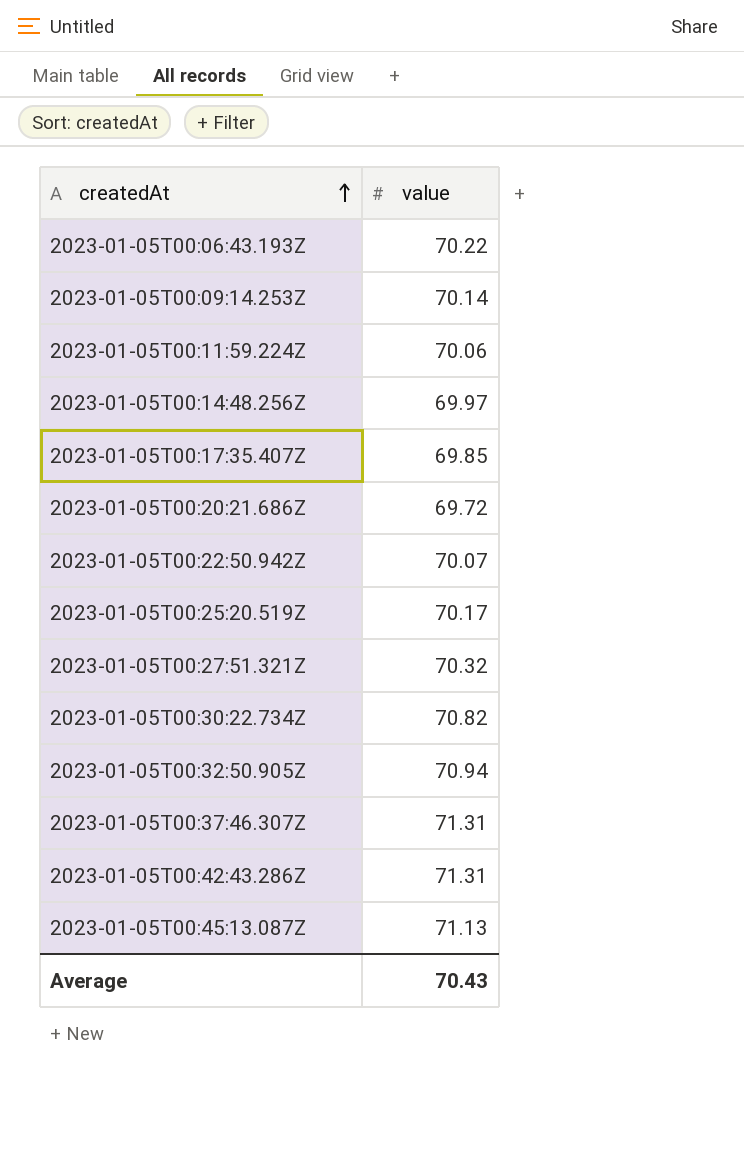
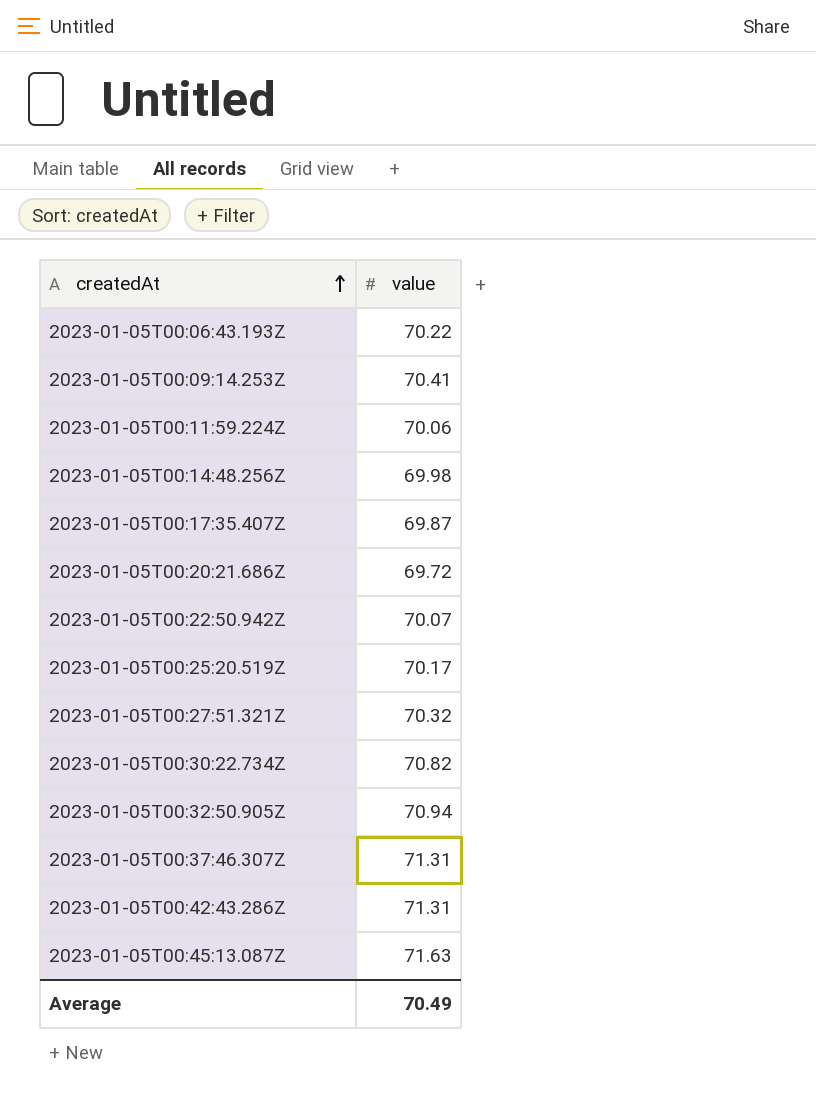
2023-01-05T00:09:14.253Z | value: 70.14 -> 70.41
2023-01-05T00:14:48.256Z | value: 69.97 -> 69.98
2023-01-05T00:17:35.407Z | value: 69.85 -> 69.87
2023-01-05T00:45:13.087Z | value: 71.13 -> 71.63
Average | value: 70.43 -> 70.49

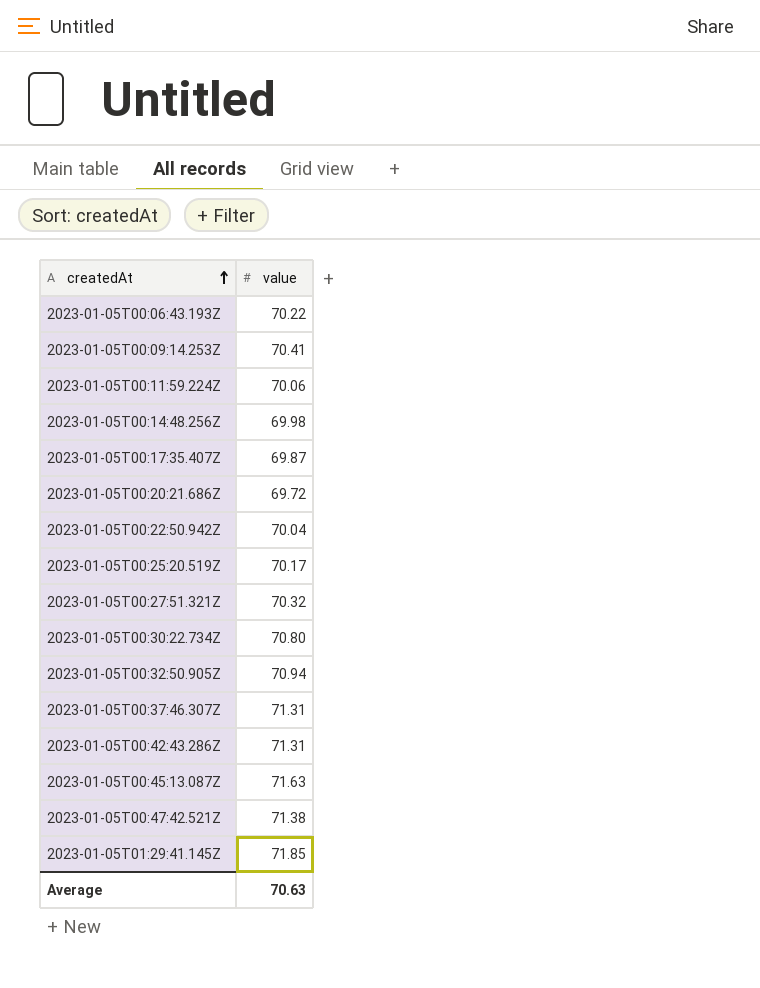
2023-01-05T00:22:50.942Z | value: 70.07 -> 70.04
2023-01-05T00:30:22.734Z | value: 70.82 -> 70.80
row 2023-01-05T00:47:42.521Z: none -> 71.38
row 2023-01-05T01:29:41.145Z: none -> 71.85
Average | value: 70.49 -> 70.63

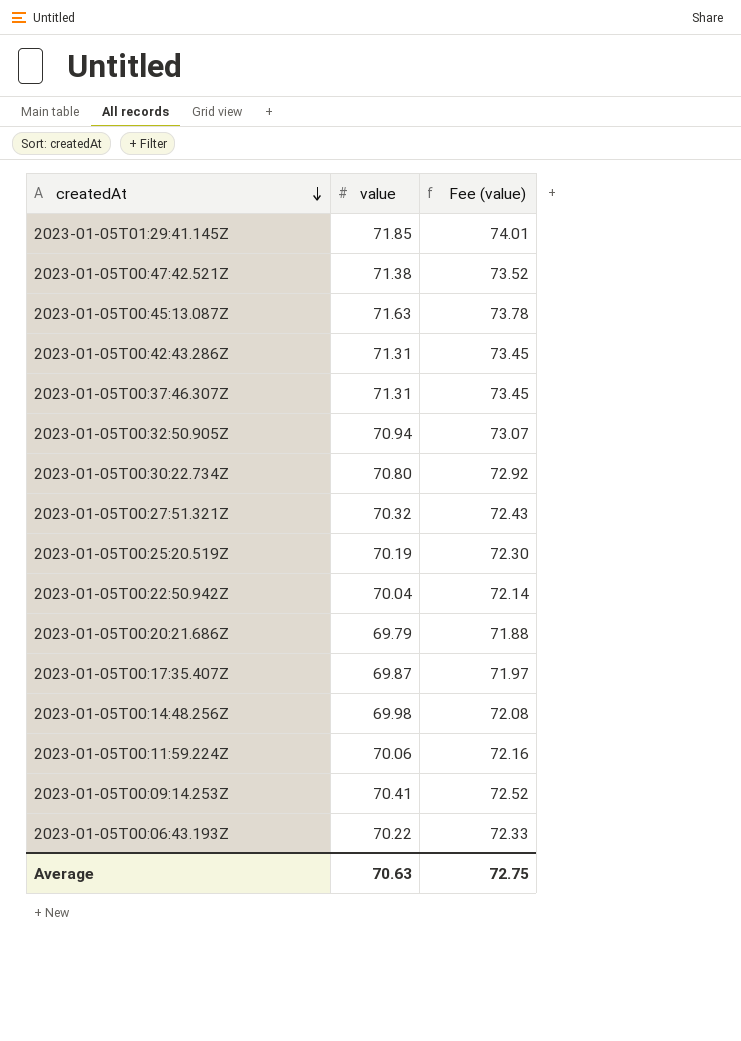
row order: createdAt ascending -> createdAt descending
column Fee (value) | formula: none -> [value] * 1.03
2023-01-05T00:25:20.519Z | value: 70.17 -> 70.19
2023-01-05T00:20:21.686Z | value: 69.72 -> 69.79

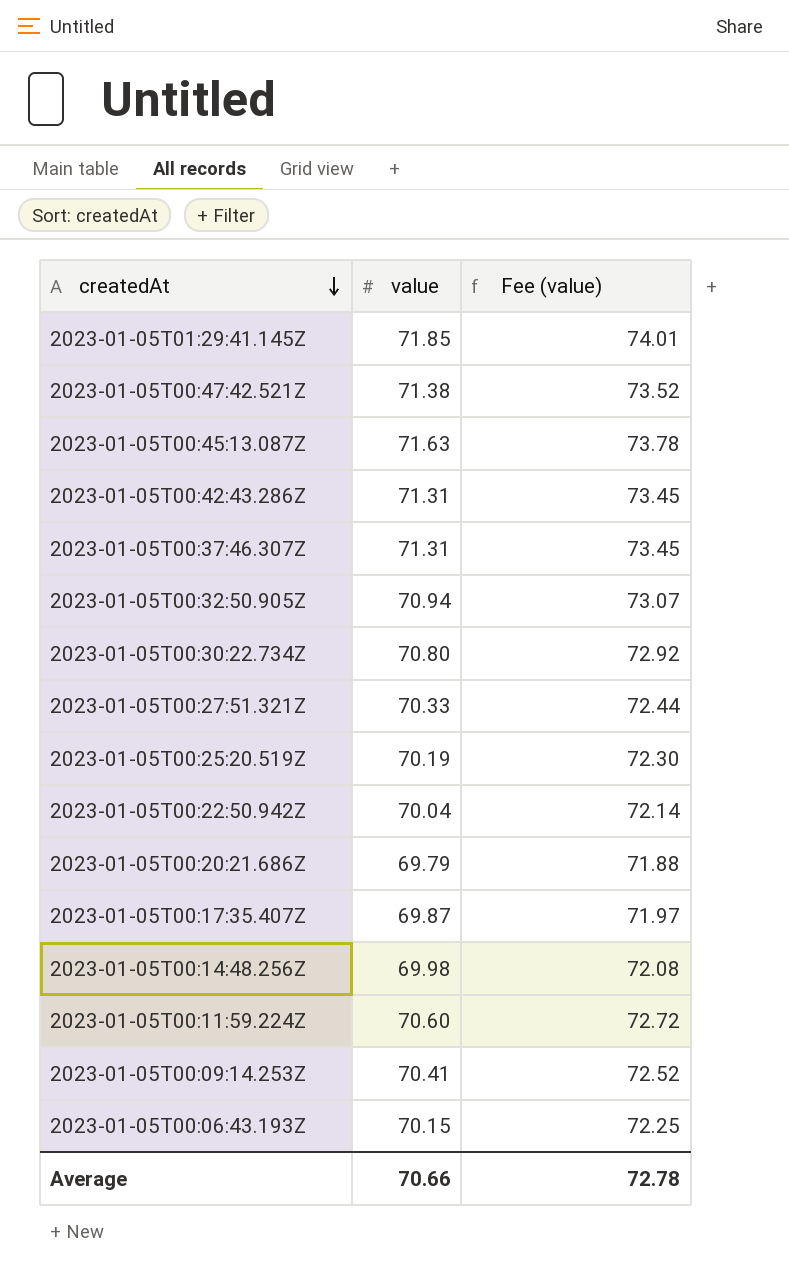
2023-01-05T00:27:51.321Z | value: 70.32 -> 70.33
2023-01-05T00:27:51.321Z | Fee (value): 72.43 -> 72.44
2023-01-05T00:11:59.224Z | value: 70.06 -> 70.60
2023-01-05T00:11:59.224Z | Fee (value): 72.16 -> 72.72
2023-01-05T00:06:43.193Z | value: 70.22 -> 70.15
2023-01-05T00:06:43.193Z | Fee (value): 72.33 -> 72.25
Average | value: 70.63 -> 70.66
Average | Fee (value): 72.75 -> 72.78

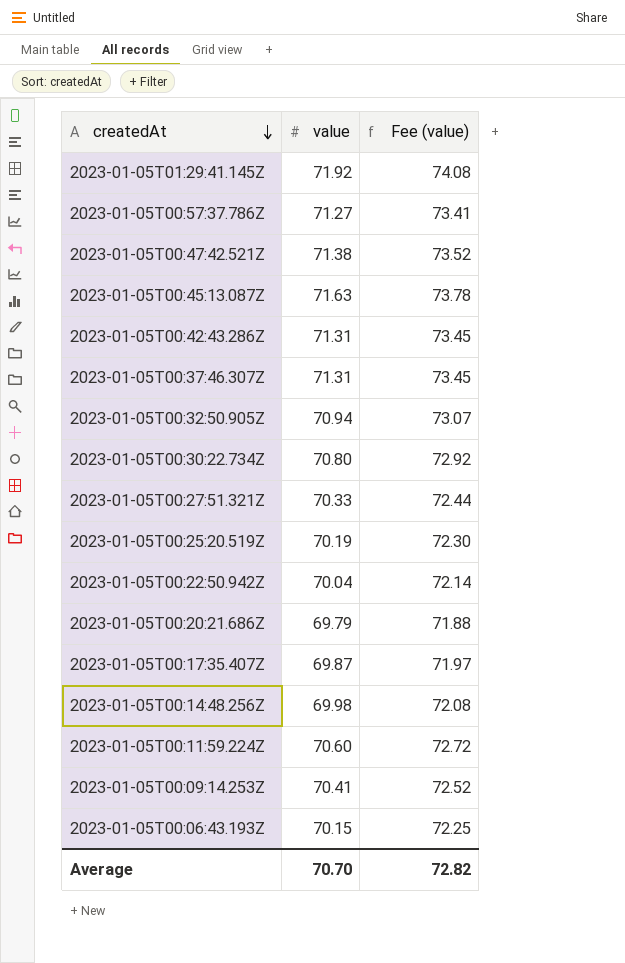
2023-01-05T01:29:41.145Z | value: 71.85 -> 71.92
2023-01-05T01:29:41.145Z | Fee (value): 74.01 -> 74.08
row 2023-01-05T00:57:37.786Z: none -> 71.27 | 73.41
Average | value: 70.66 -> 70.70
Average | Fee (value): 72.78 -> 72.82

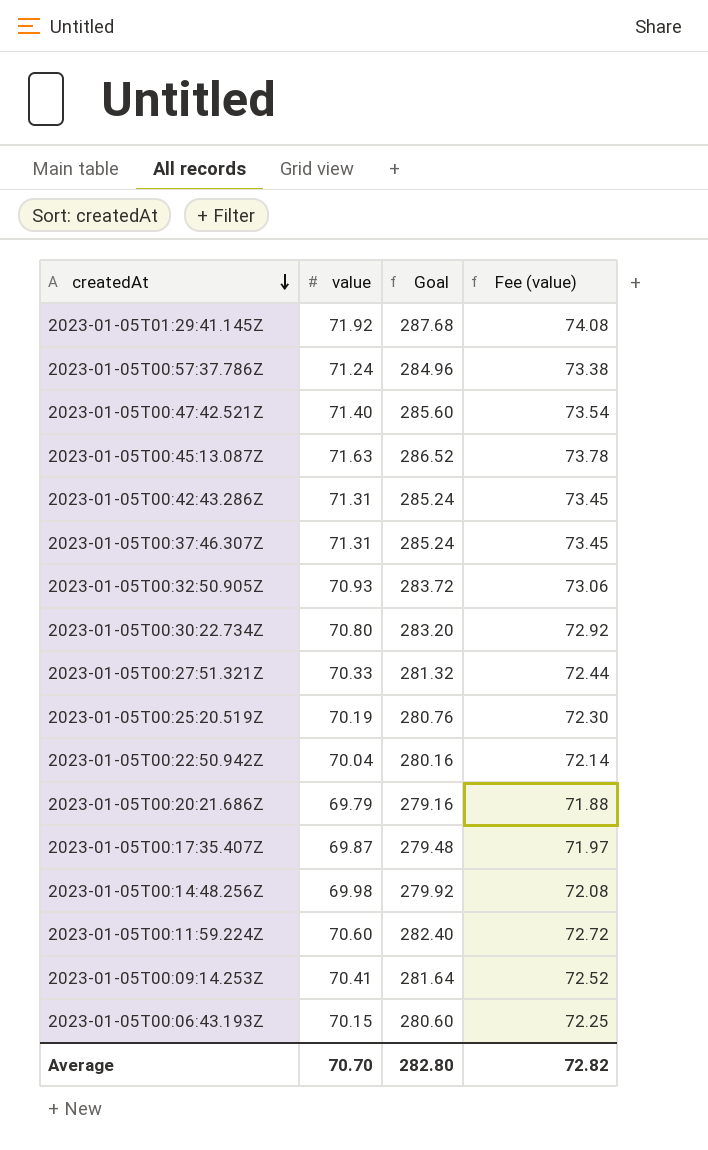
column Goal | formula: none -> [value] * 4
2023-01-05T00:57:37.786Z | value: 71.27 -> 71.24
2023-01-05T00:57:37.786Z | Fee (value): 73.41 -> 73.38
2023-01-05T00:47:42.521Z | value: 71.38 -> 71.40
2023-01-05T00:47:42.521Z | Fee (value): 73.52 -> 73.54
2023-01-05T00:32:50.905Z | value: 70.94 -> 70.93
2023-01-05T00:32:50.905Z | Fee (value): 73.07 -> 73.06

